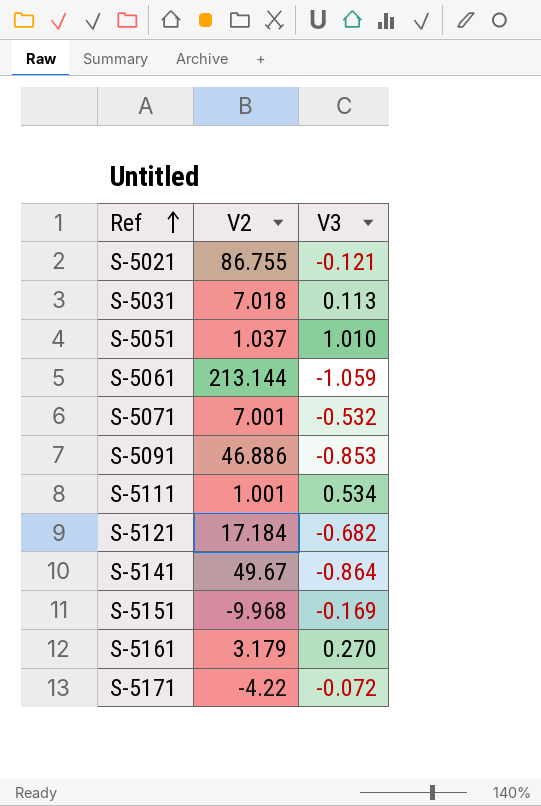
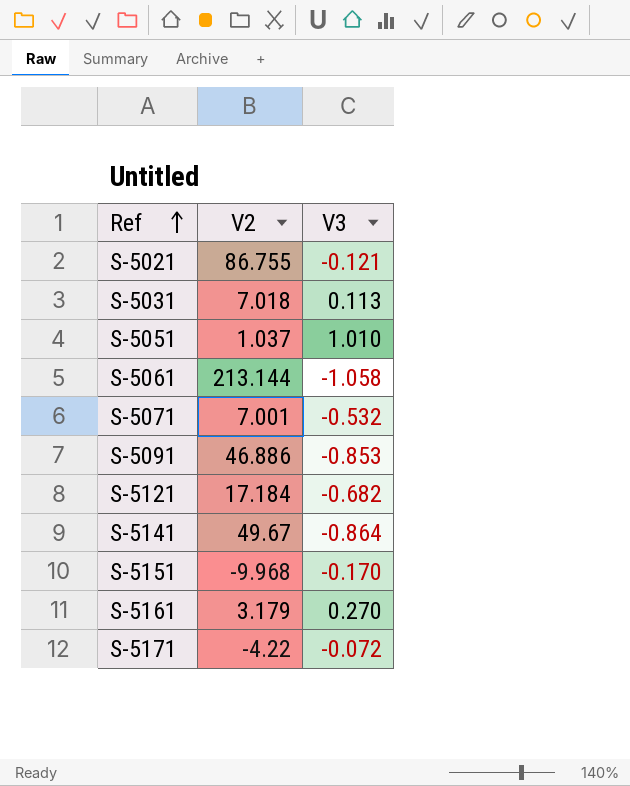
row S-5111: 1.001 | 0.534 -> none
S-5061 | V3: -1.059 -> -1.058
S-5151 | V3: -0.169 -> -0.170

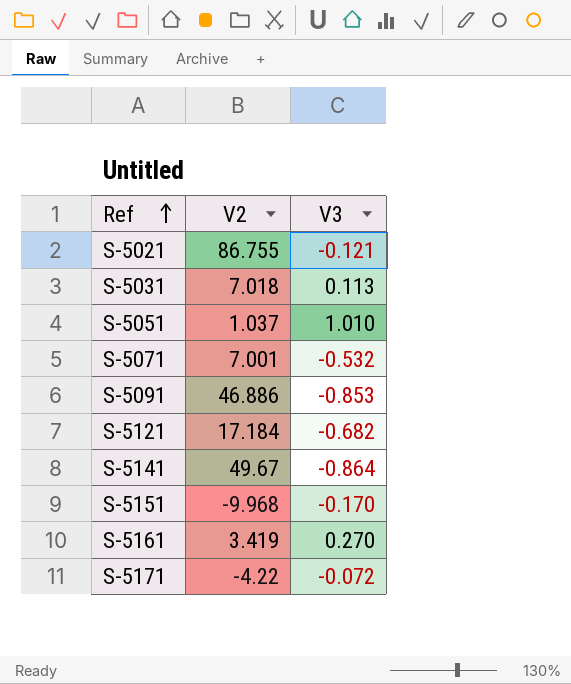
row S-5061: 213.144 | -1.058 -> none
S-5161 | V2: 3.179 -> 3.419

